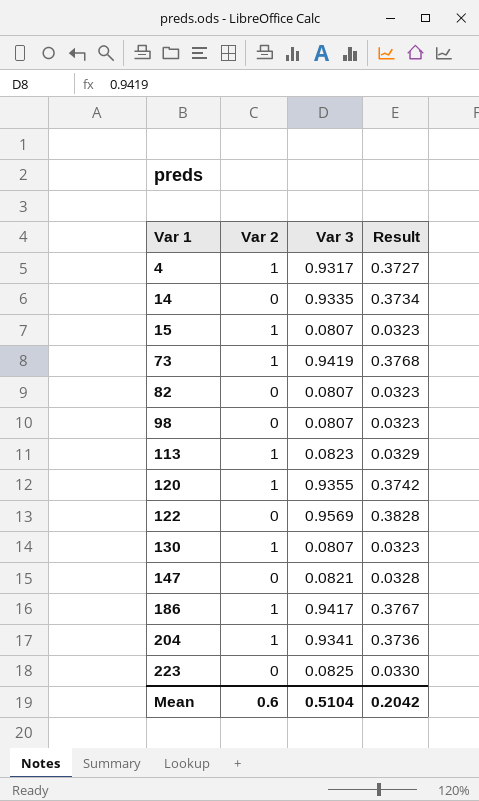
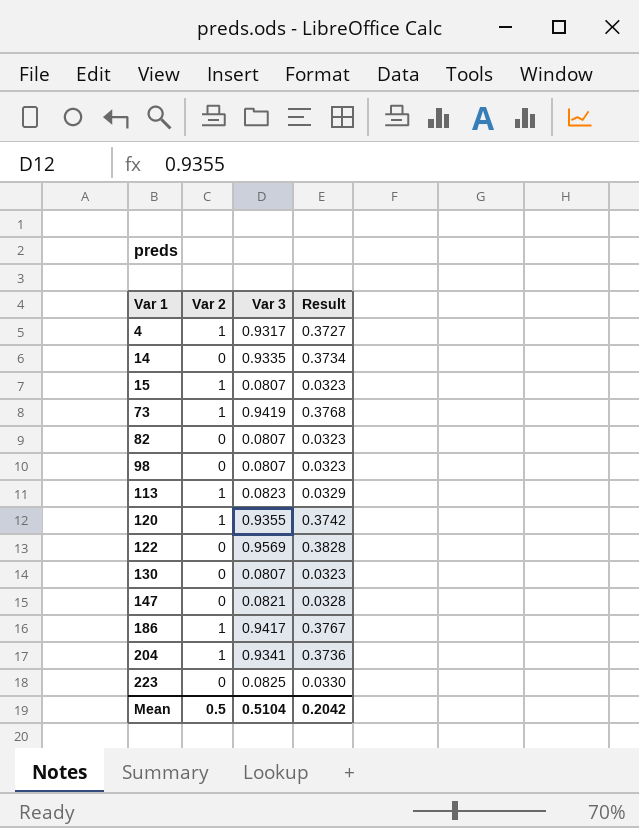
130 | Var 2: 1 -> 0
Mean | Var 2: 0.6 -> 0.5

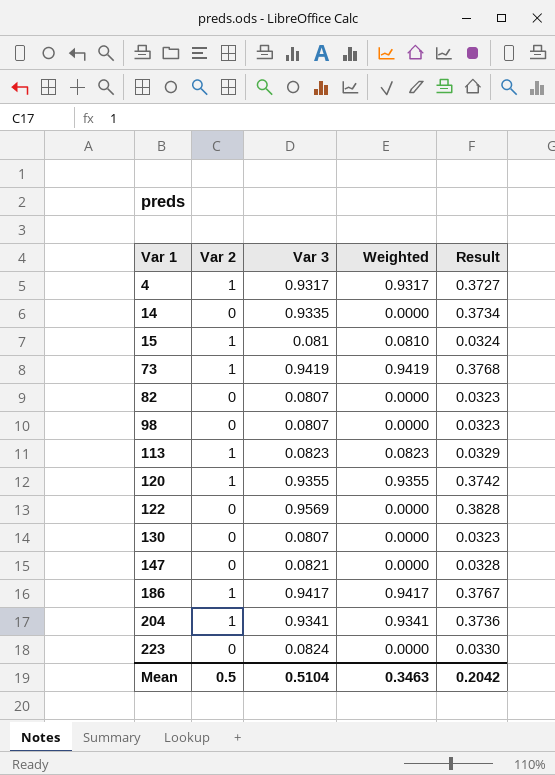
column Weighted | formula: none -> [Var 2] * [Var 3]
15 | Var 3: 0.0807 -> 0.081
15 | Result: 0.0323 -> 0.0324
223 | Var 3: 0.0825 -> 0.0824

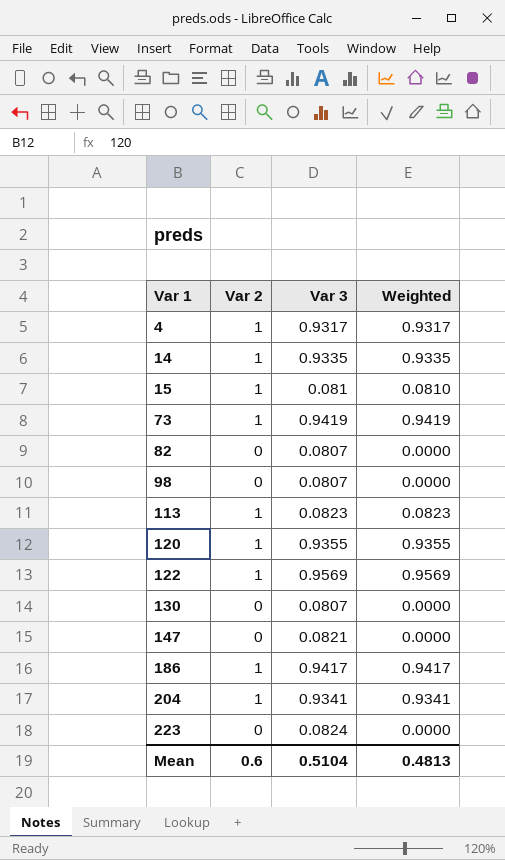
column Result | formula: [Var 3] * 0.4 -> none
14 | Var 2: 0 -> 1
14 | Weighted: 0.0000 -> 0.9335
122 | Var 2: 0 -> 1
122 | Weighted: 0.0000 -> 0.9569
Mean | Var 2: 0.5 -> 0.6
Mean | Weighted: 0.3463 -> 0.4813

